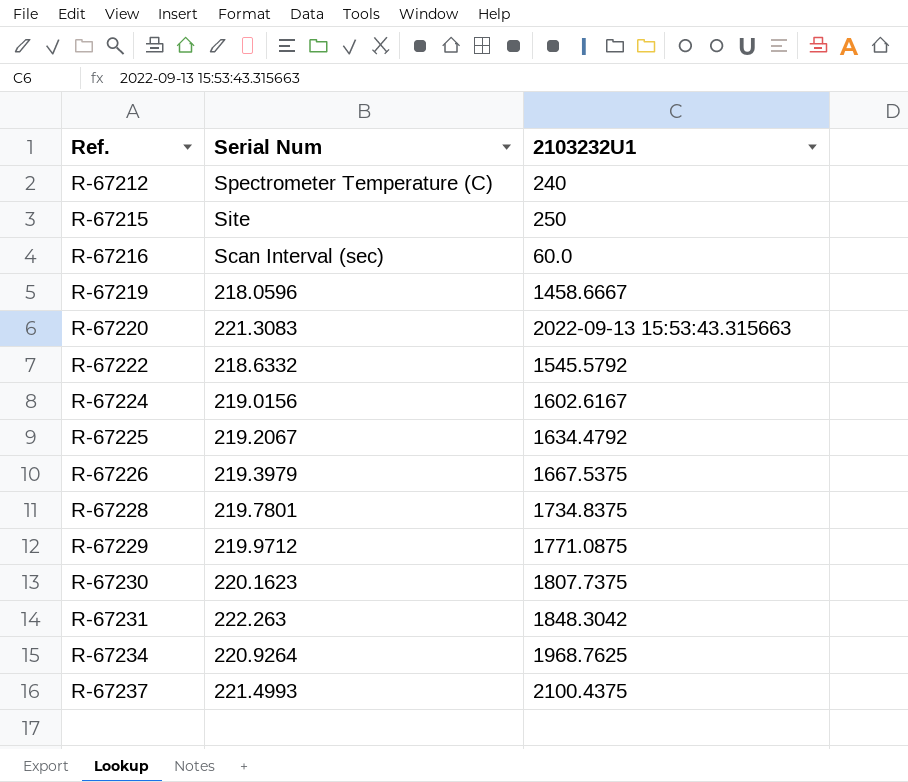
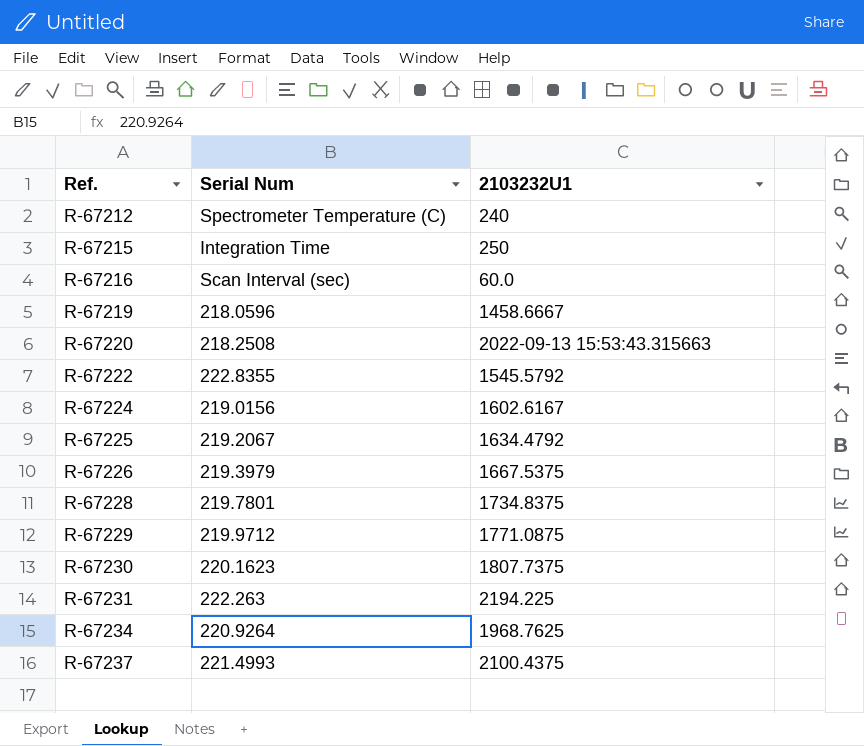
R-67215 | Serial Num: Site -> Integration Time
R-67220 | Serial Num: 221.3083 -> 218.2508
R-67222 | Serial Num: 218.6332 -> 222.8355
R-67231 | 2103232U1: 1848.3042 -> 2194.225

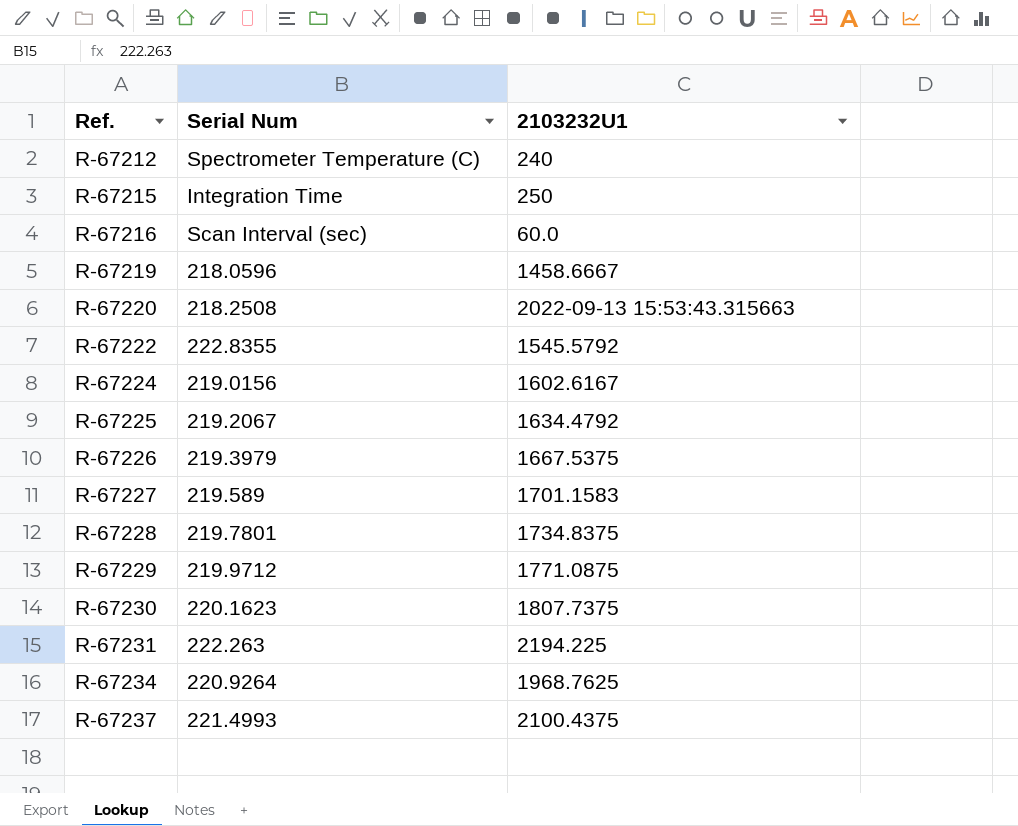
row R-67227: none -> 219.589 | 1701.1583

